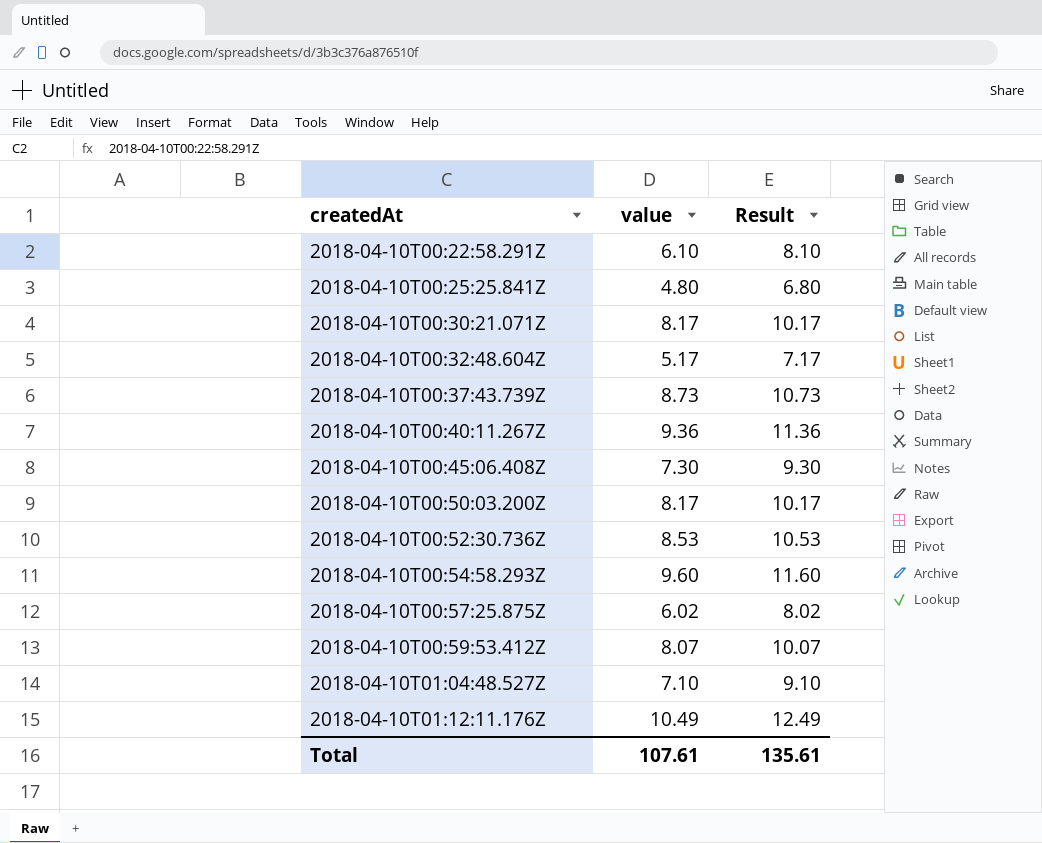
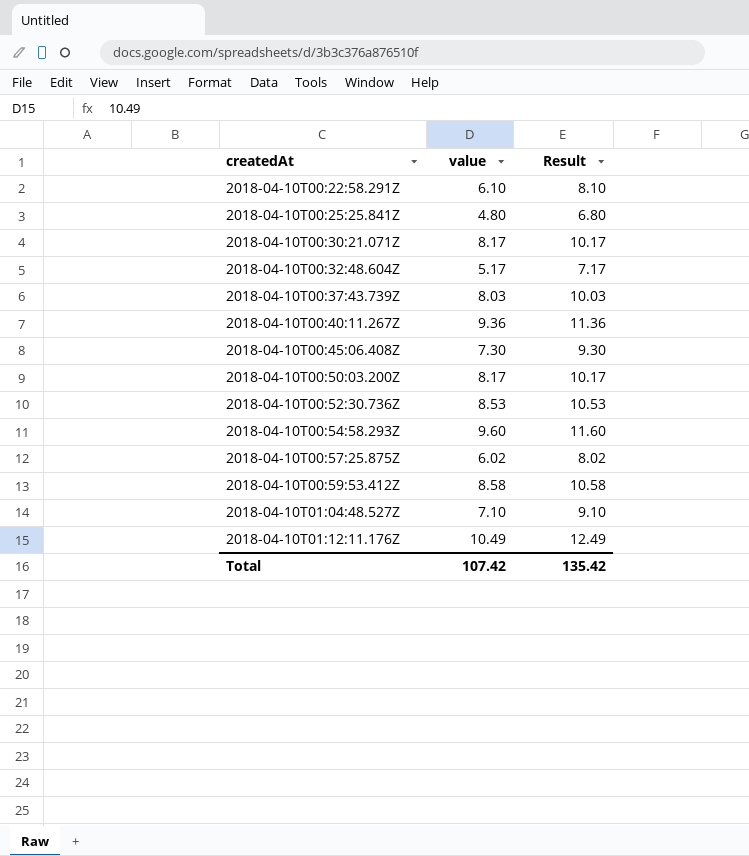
2018-04-10T00:37:43.739Z | value: 8.73 -> 8.03
2018-04-10T00:37:43.739Z | Result: 10.73 -> 10.03
2018-04-10T00:59:53.412Z | value: 8.07 -> 8.58
2018-04-10T00:59:53.412Z | Result: 10.07 -> 10.58
Total | value: 107.61 -> 107.42
Total | Result: 135.61 -> 135.42

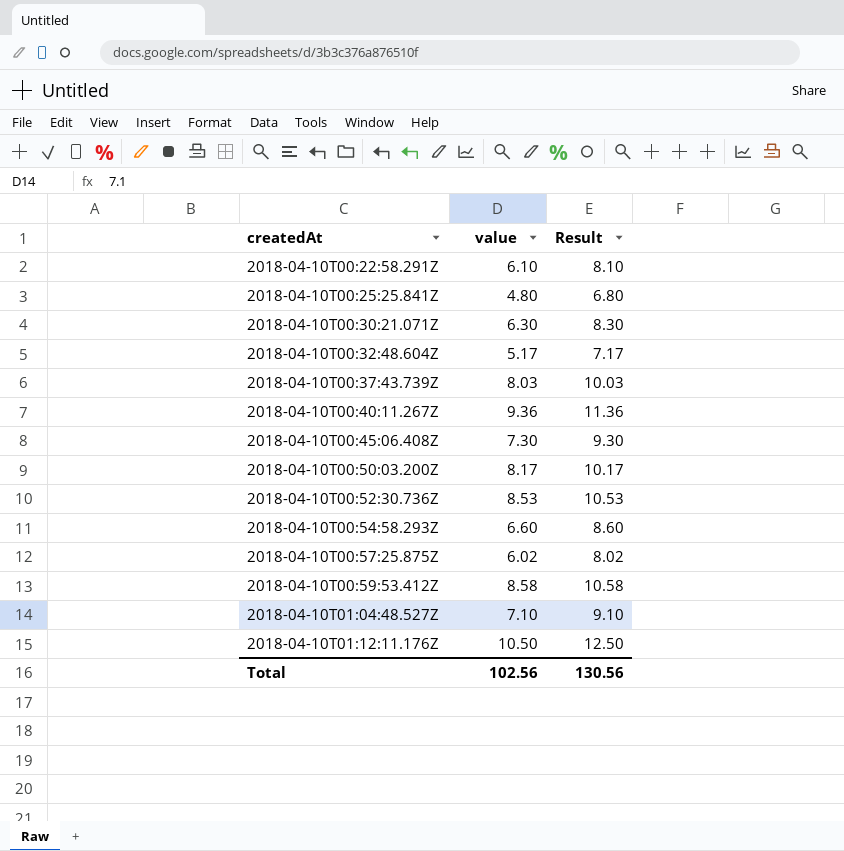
2018-04-10T00:30:21.071Z | value: 8.17 -> 6.30
2018-04-10T00:30:21.071Z | Result: 10.17 -> 8.30
2018-04-10T00:54:58.293Z | value: 9.60 -> 6.60
2018-04-10T00:54:58.293Z | Result: 11.60 -> 8.60
2018-04-10T01:12:11.176Z | value: 10.49 -> 10.50
2018-04-10T01:12:11.176Z | Result: 12.49 -> 12.50
Total | value: 107.42 -> 102.56
Total | Result: 135.42 -> 130.56

